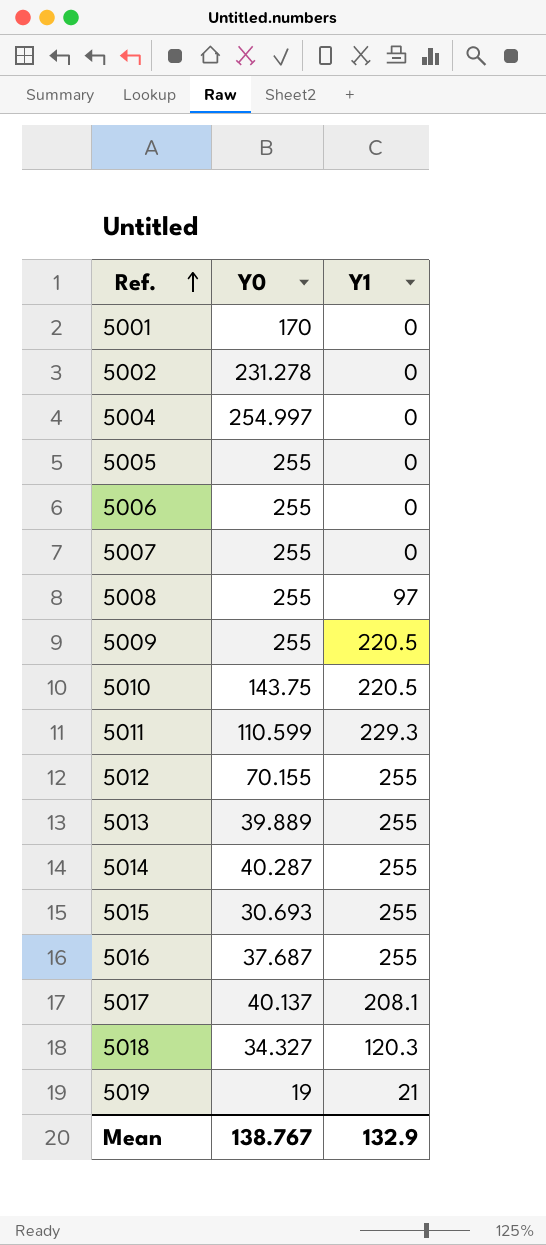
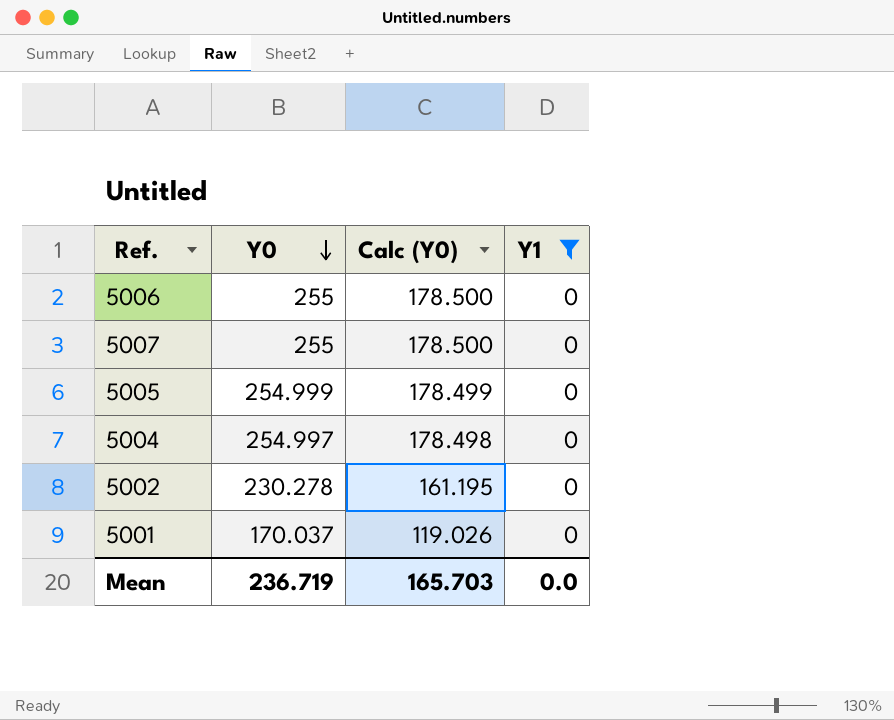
filter: none -> Y1 = 0
row order: Ref. ascending -> Y0 descending
column Calc (Y0) | formula: none -> [Y0] * 0.7
5005 | Y0: 255 -> 254.999
5002 | Y0: 231.278 -> 230.278
5001 | Y0: 170 -> 170.037
Mean | Y0: 138.767 -> 236.719
Mean | Y1: 132.9 -> 0.0

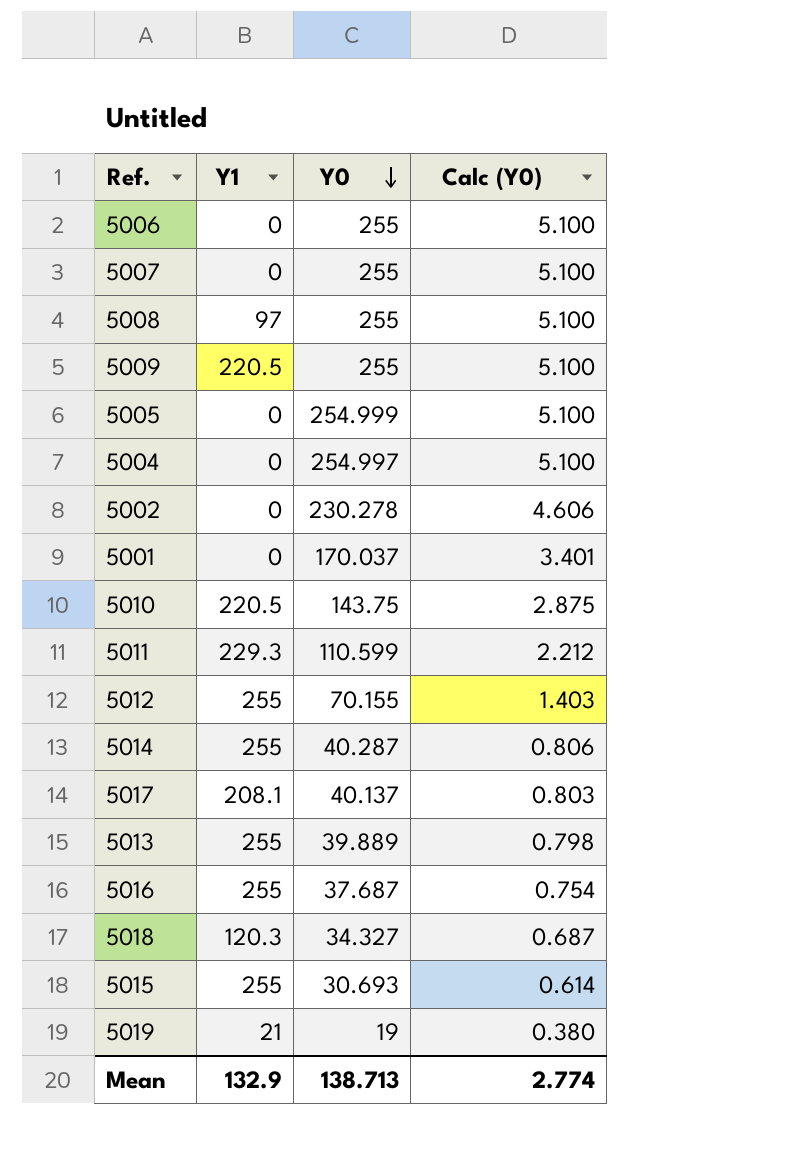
filter: Y1 = 0 -> none
column Y1 | position: 4 -> 2
column Calc (Y0) | formula: [Y0] * 0.7 -> [Y0] * 0.02
Mean | Y1: 0.0 -> 132.9
Mean | Y0: 236.719 -> 138.713
Mean | Calc (Y0): 165.703 -> 2.774

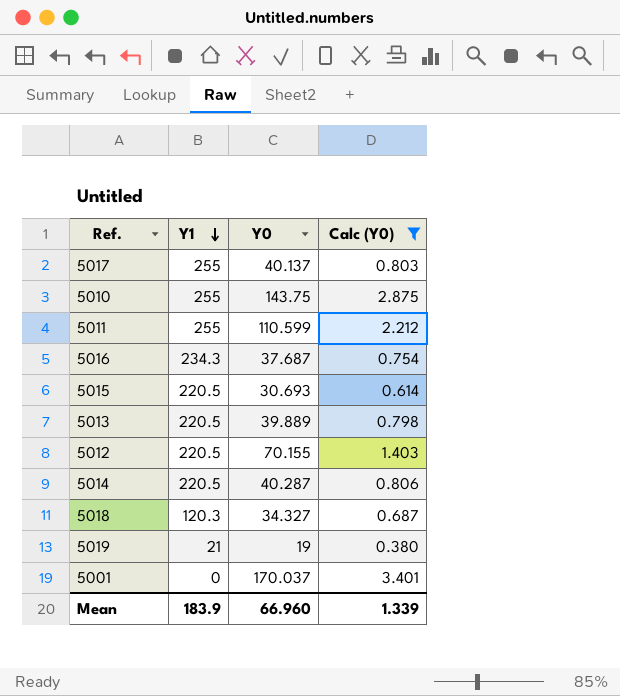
filter: none -> Calc (Y0) <= 3.401
row order: Y0 descending -> Y1 descending
5017 | Y1: 208.1 -> 255
5010 | Y1: 220.5 -> 255
5011 | Y1: 229.3 -> 255
5016 | Y1: 255 -> 234.3
5015 | Y1: 255 -> 220.5
5013 | Y1: 255 -> 220.5
5012 | Y1: 255 -> 220.5
5014 | Y1: 255 -> 220.5
Mean | Y1: 132.9 -> 183.9
Mean | Y0: 138.713 -> 66.960
Mean | Calc (Y0): 2.774 -> 1.339

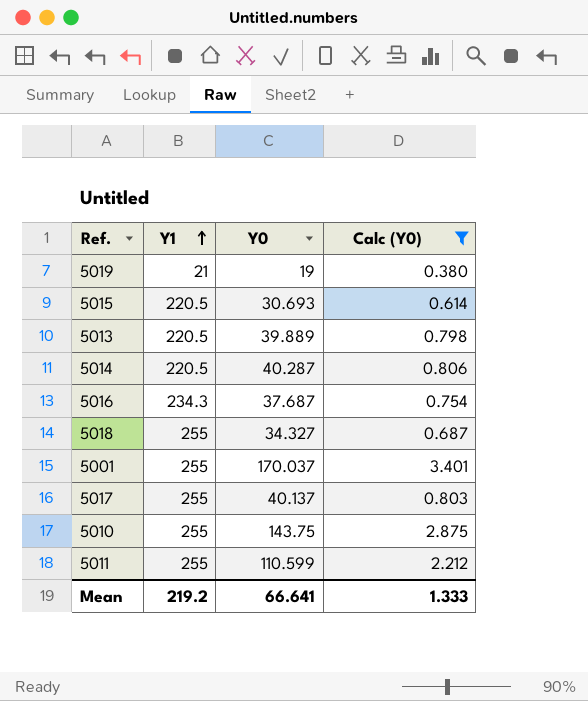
row order: Y1 descending -> Y1 ascending
row 5012: 220.5 | 70.155 | 1.403 -> none
5018 | Y1: 120.3 -> 255
5001 | Y1: 0 -> 255
Mean | Y1: 183.9 -> 219.2
Mean | Y0: 66.960 -> 66.641
Mean | Calc (Y0): 1.339 -> 1.333

